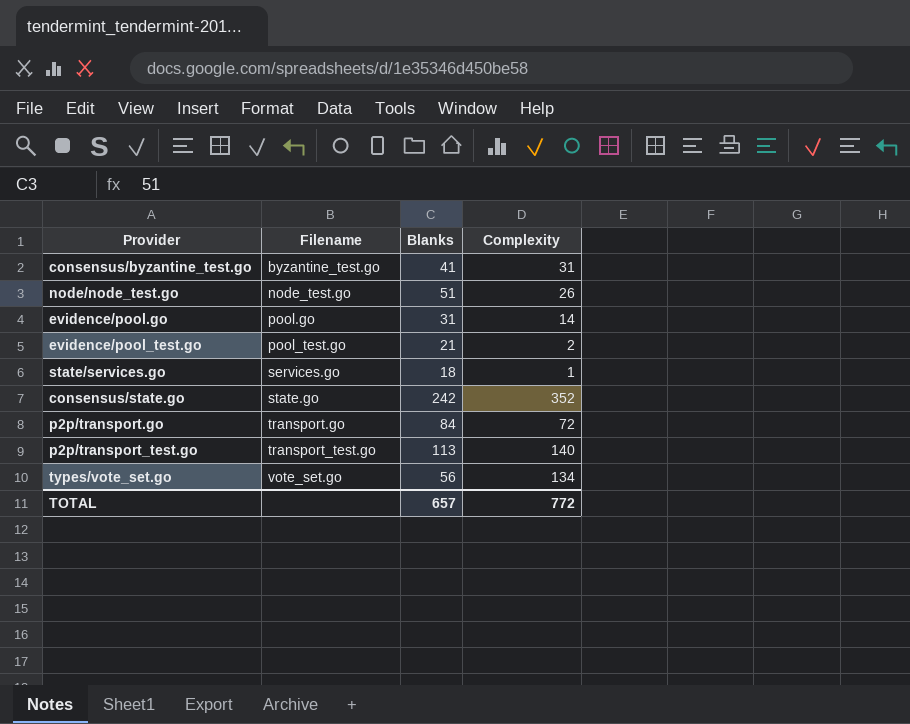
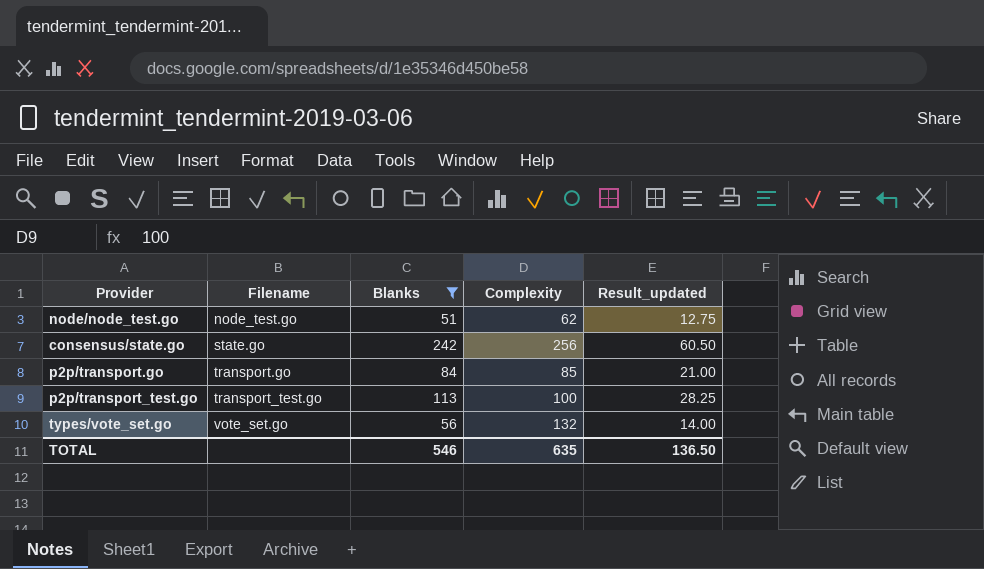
filter: none -> Blanks >= 51
column Result_updated | formula: none -> [Blanks] * 0.25
node/node_test.go | Complexity: 26 -> 62
consensus/state.go | Complexity: 352 -> 256
p2p/transport.go | Complexity: 72 -> 85
p2p/transport_test.go | Complexity: 140 -> 100
types/vote_set.go | Complexity: 134 -> 132
TOTAL | Blanks: 657 -> 546
TOTAL | Complexity: 772 -> 635

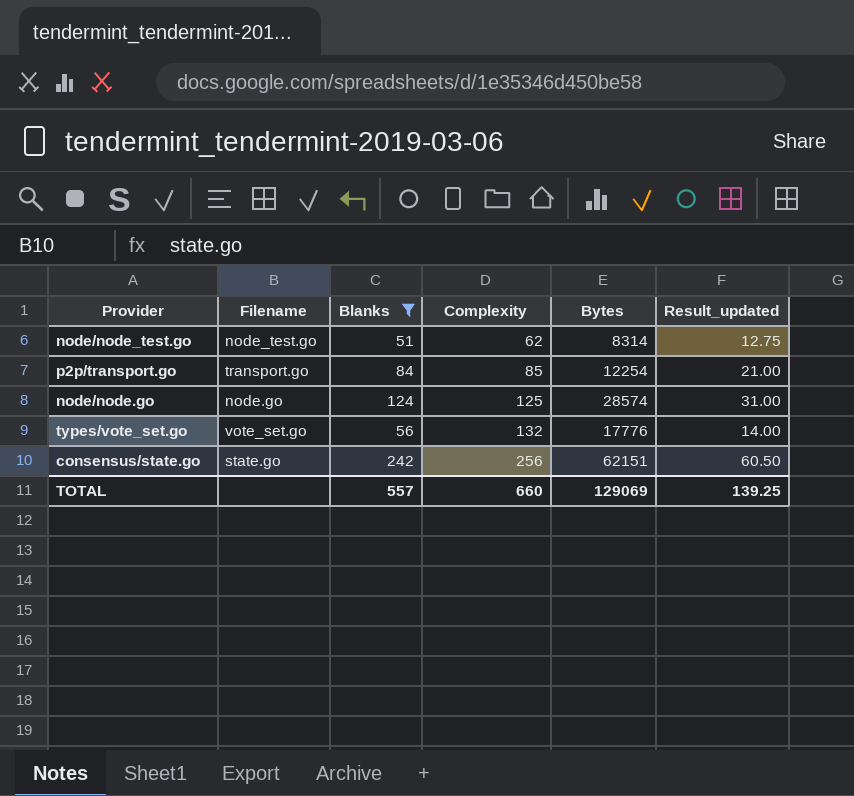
row order: Filename ascending -> Complexity ascending
column Bytes | position: none -> 5
row p2p/transport_test.go: transport_test.go | 113 | 100 | 28.25 -> none
row node/node.go: none -> node.go | 124 | 125 | 28574 | 31.00
TOTAL | Blanks: 546 -> 557
TOTAL | Complexity: 635 -> 660
TOTAL | Result_updated: 136.50 -> 139.25

